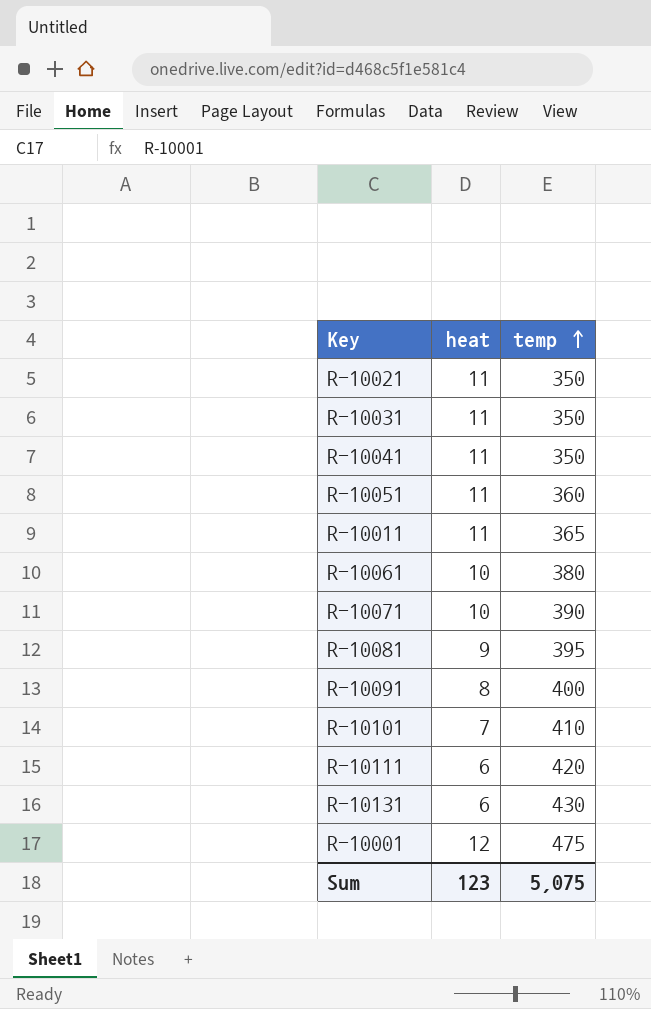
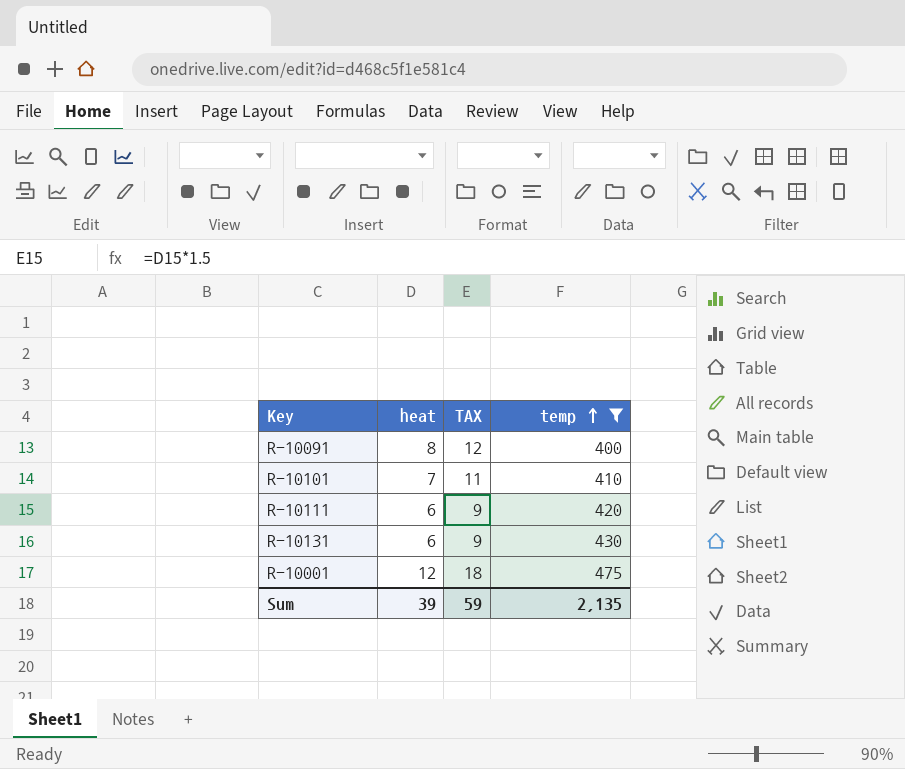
filter: none -> temp >= 400
column TAX | formula: none -> [heat] * 1.5
Sum | heat: 123 -> 39
Sum | temp: 5,075 -> 2,135

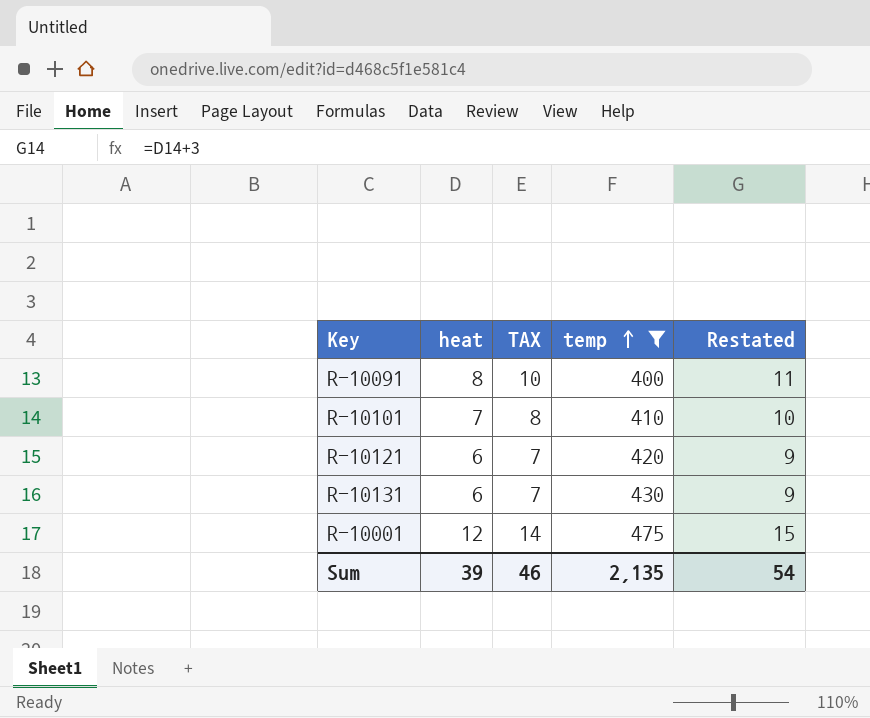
column TAX | formula: [heat] * 1.5 -> [heat] * 1.2
column Restated | formula: none -> [heat] + 3
row R-10111: 6 | 9 | 420 -> none
row R-10121: none -> 6 | 7 | 420 | 9
Sum | TAX: 59 -> 46

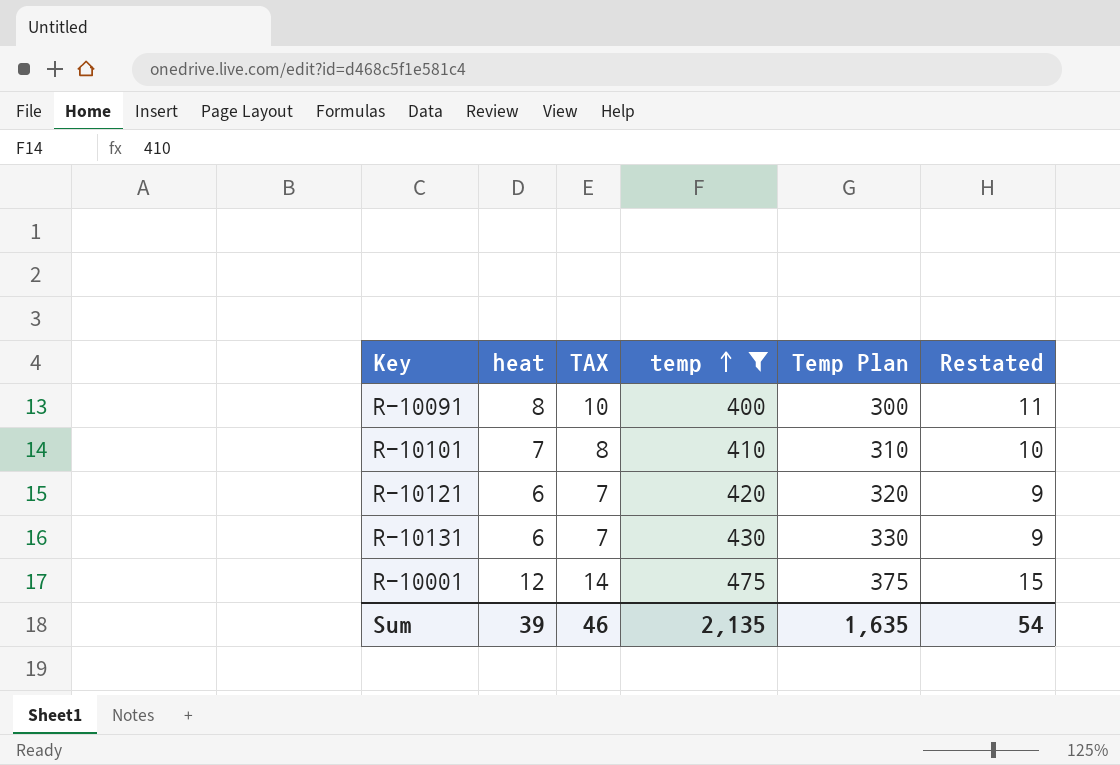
column Temp Plan | formula: none -> [temp] - 100

